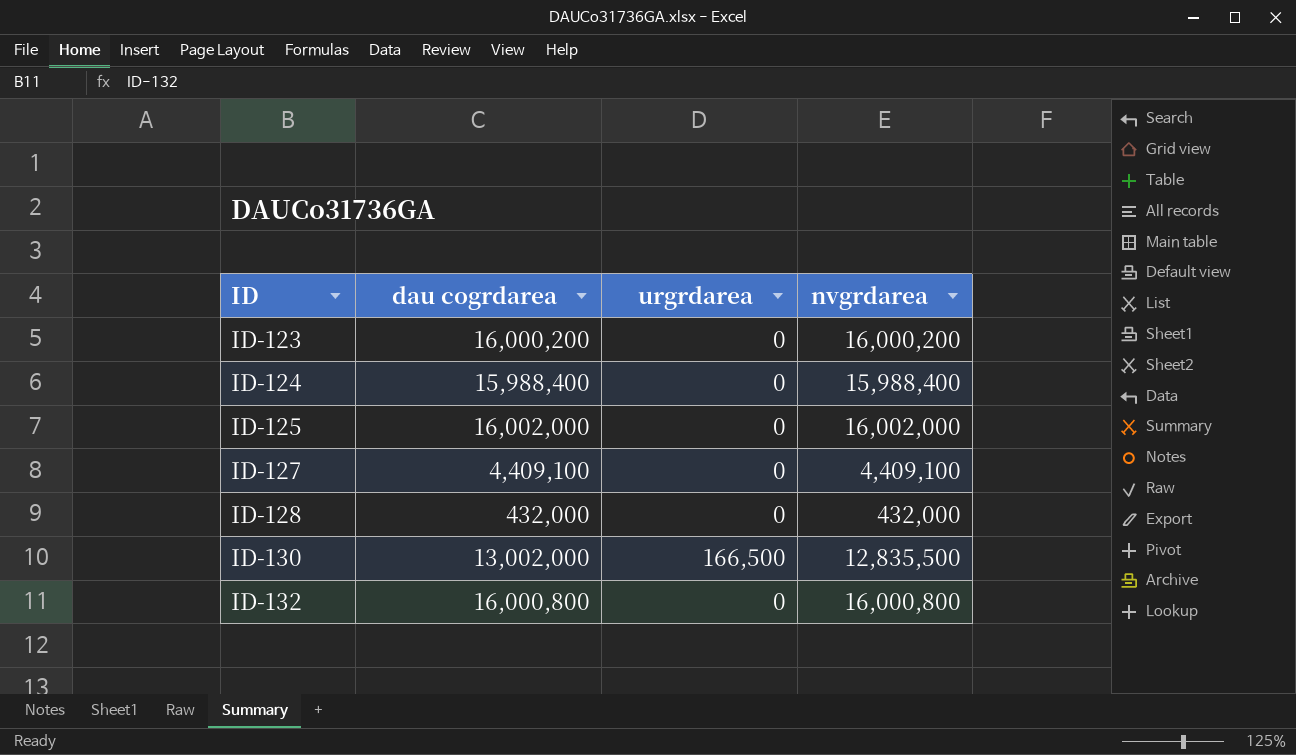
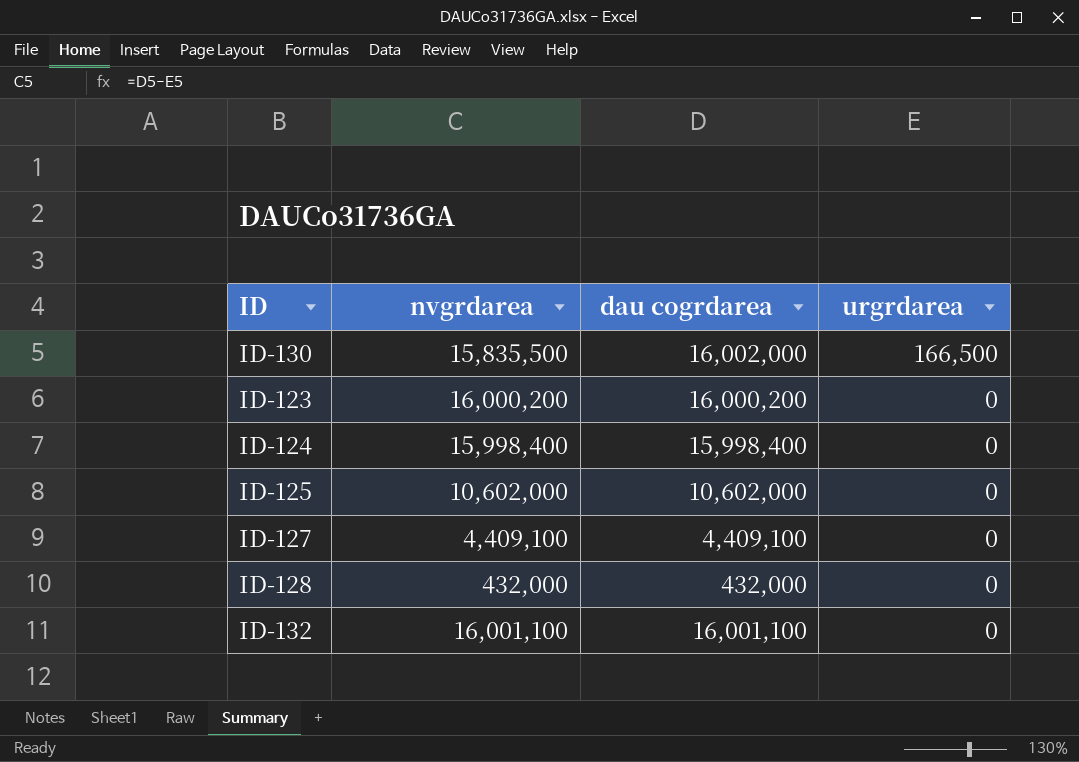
row order: ID ascending -> urgrdarea descending
column nvgrdarea | position: 4 -> 2
ID-130 | nvgrdarea: 12,835,500 -> 15,835,500
ID-130 | dau cogrdarea: 13,002,000 -> 16,002,000
ID-124 | nvgrdarea: 15,988,400 -> 15,998,400
ID-124 | dau cogrdarea: 15,988,400 -> 15,998,400
ID-125 | nvgrdarea: 16,002,000 -> 10,602,000
ID-125 | dau cogrdarea: 16,002,000 -> 10,602,000
ID-132 | nvgrdarea: 16,000,800 -> 16,001,100
ID-132 | dau cogrdarea: 16,000,800 -> 16,001,100

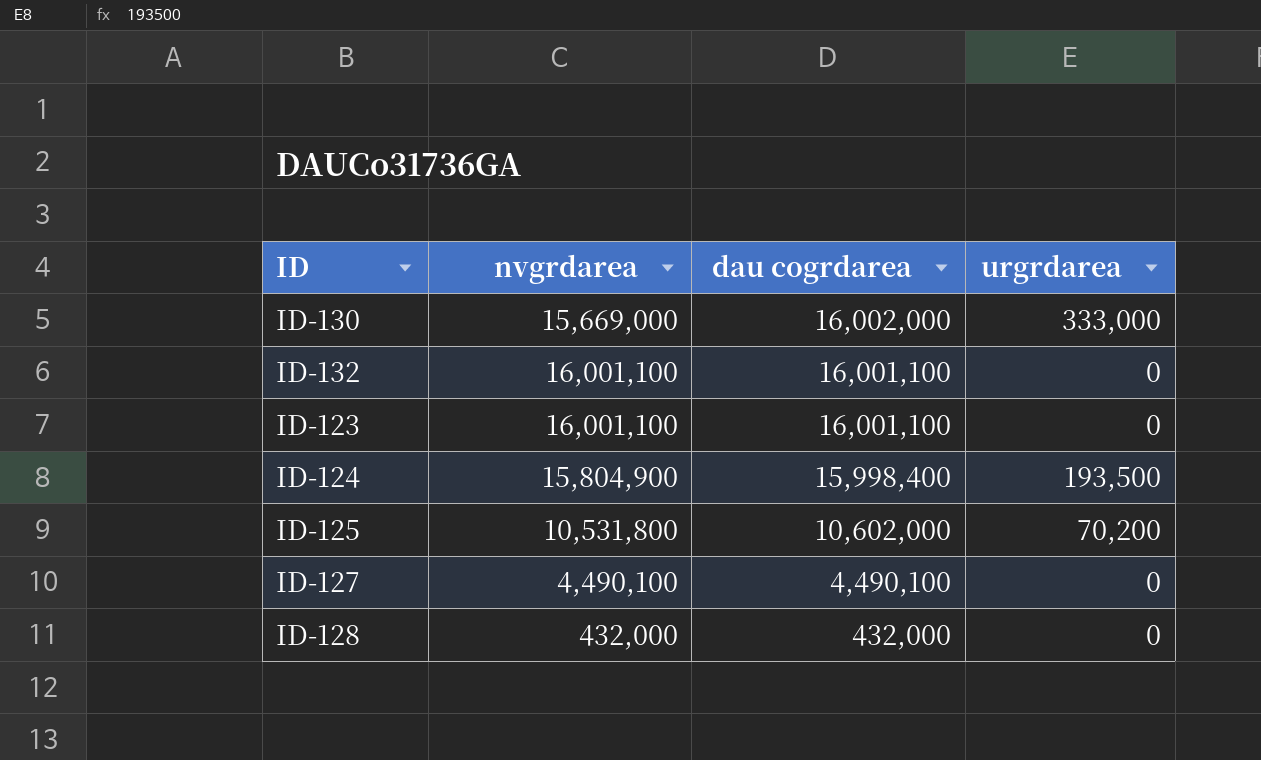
row order: urgrdarea descending -> dau cogrdarea descending
ID-130 | nvgrdarea: 15,835,500 -> 15,669,000
ID-130 | urgrdarea: 166,500 -> 333,000
ID-123 | nvgrdarea: 16,000,200 -> 16,001,100
ID-123 | dau cogrdarea: 16,000,200 -> 16,001,100
ID-124 | nvgrdarea: 15,998,400 -> 15,804,900
ID-124 | urgrdarea: 0 -> 193,500
ID-125 | nvgrdarea: 10,602,000 -> 10,531,800
ID-125 | urgrdarea: 0 -> 70,200
ID-127 | nvgrdarea: 4,409,100 -> 4,490,100
ID-127 | dau cogrdarea: 4,409,100 -> 4,490,100

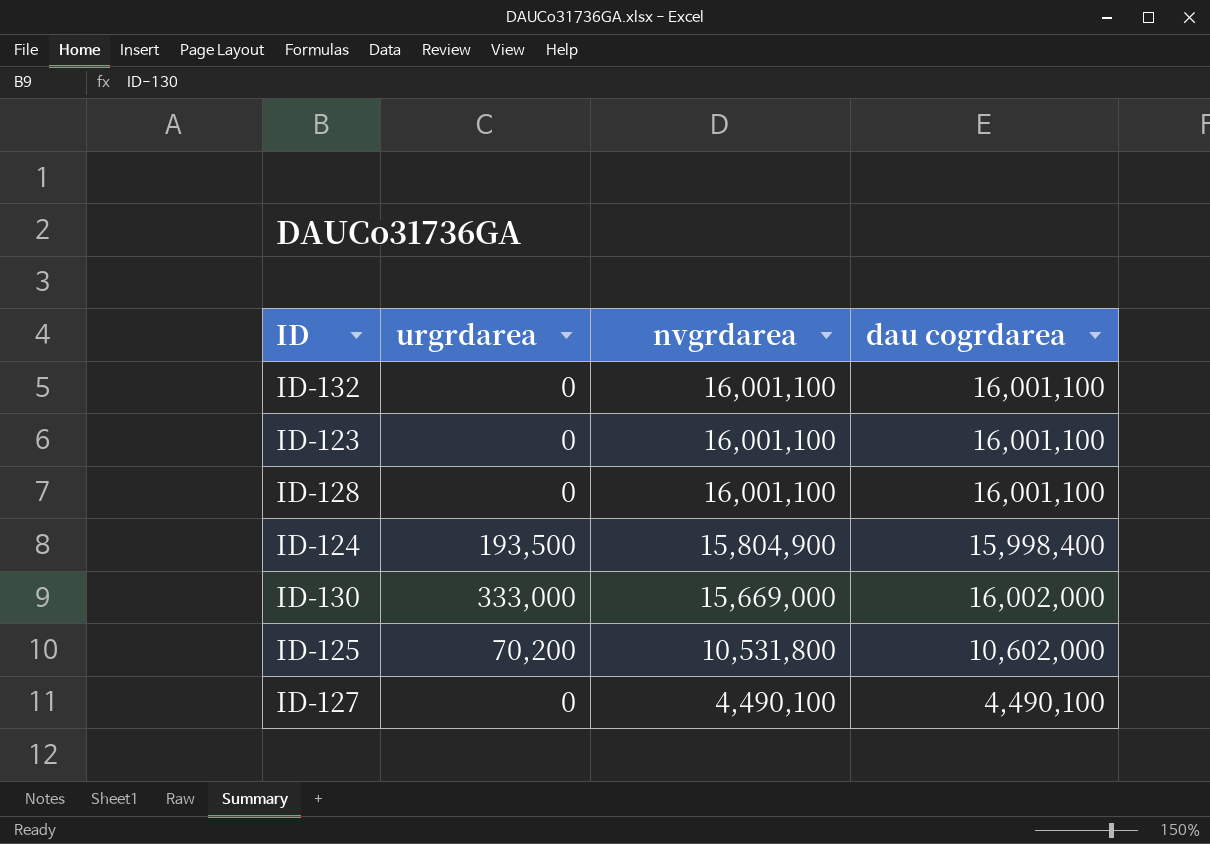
row order: dau cogrdarea descending -> nvgrdarea descending
column urgrdarea | position: 4 -> 2
ID-128 | nvgrdarea: 432,000 -> 16,001,100
ID-128 | dau cogrdarea: 432,000 -> 16,001,100

